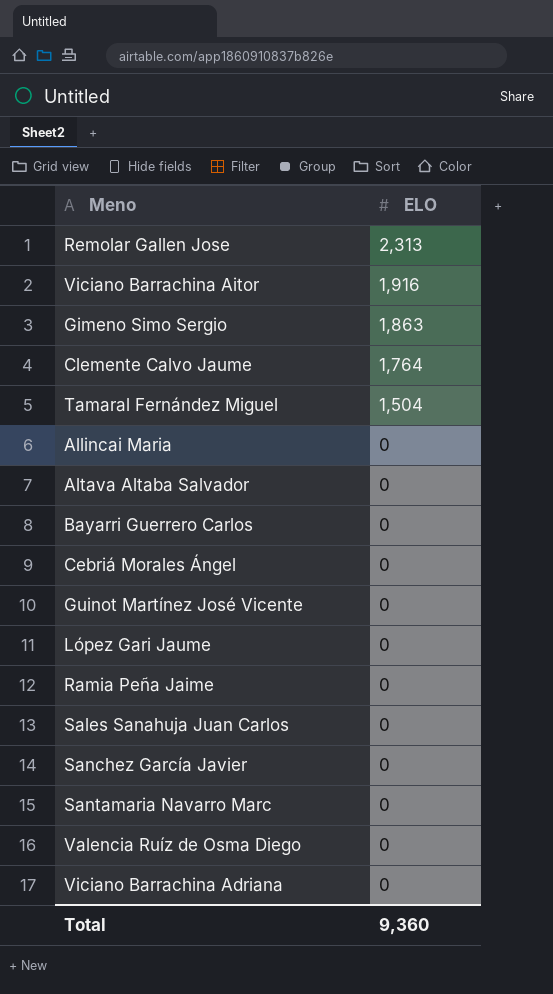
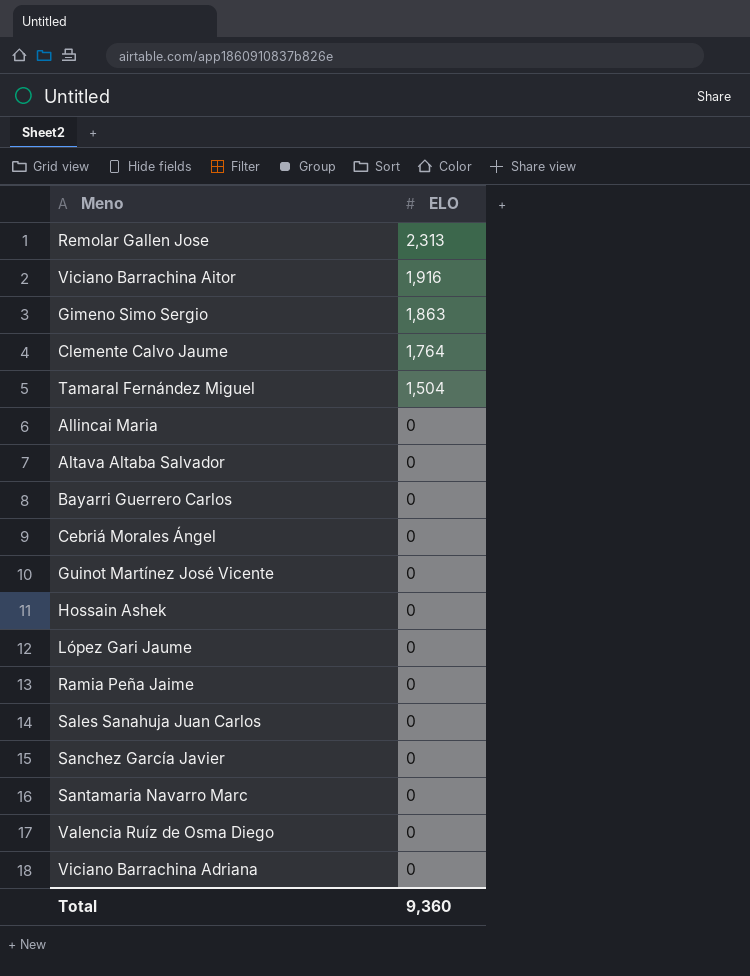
row Hossain Ashek: none -> 0

